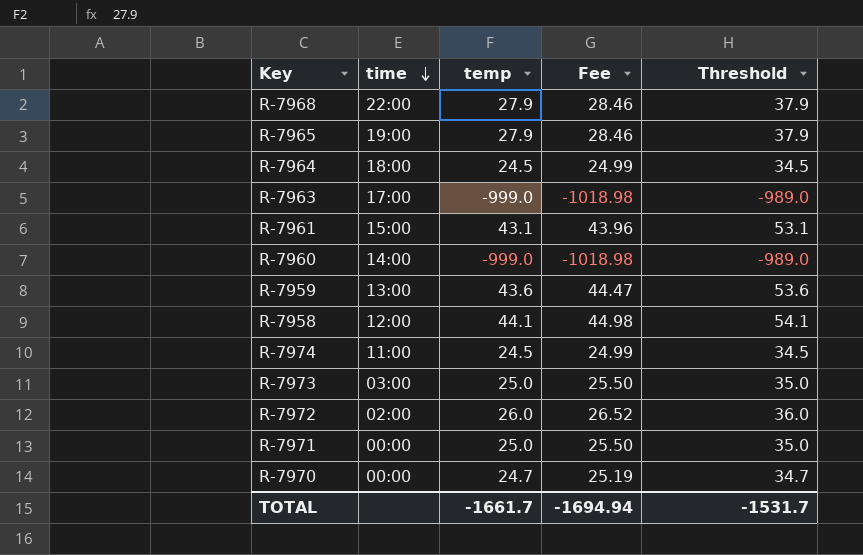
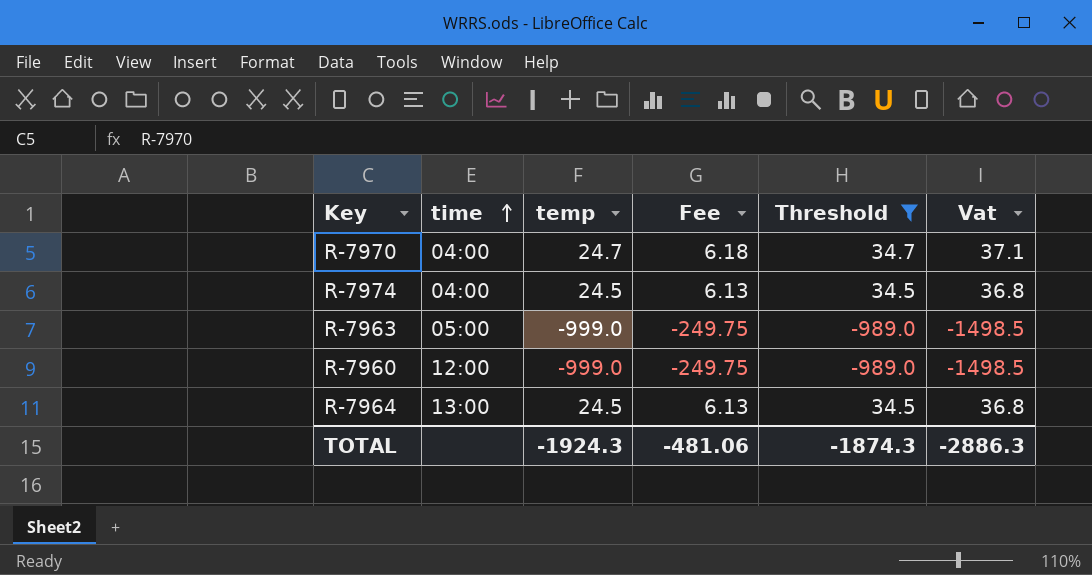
filter: none -> Threshold <= 34.7
row order: time descending -> time ascending
column Fee | formula: [temp] * 1.02 -> [temp] * 0.25
column Vat | formula: none -> [temp] * 1.5
R-7970 | time: 00:00 -> 04:00
R-7974 | time: 11:00 -> 04:00
R-7963 | time: 17:00 -> 05:00
R-7960 | time: 14:00 -> 12:00
R-7964 | time: 18:00 -> 13:00
TOTAL | temp: -1661.7 -> -1924.3
TOTAL | Fee: -1694.94 -> -481.06
TOTAL | Threshold: -1531.7 -> -1874.3

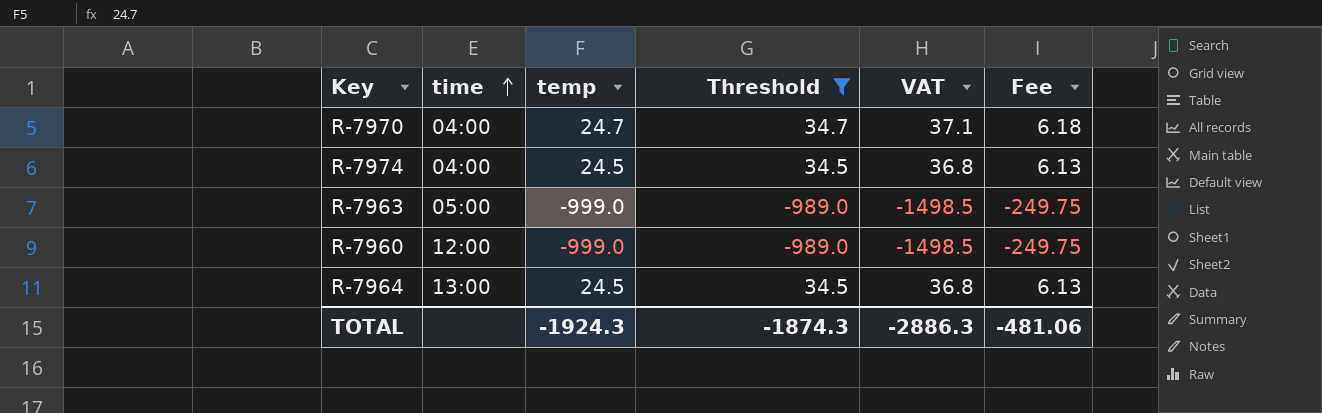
column name: Vat -> VAT
column Fee | position: 4 -> 6

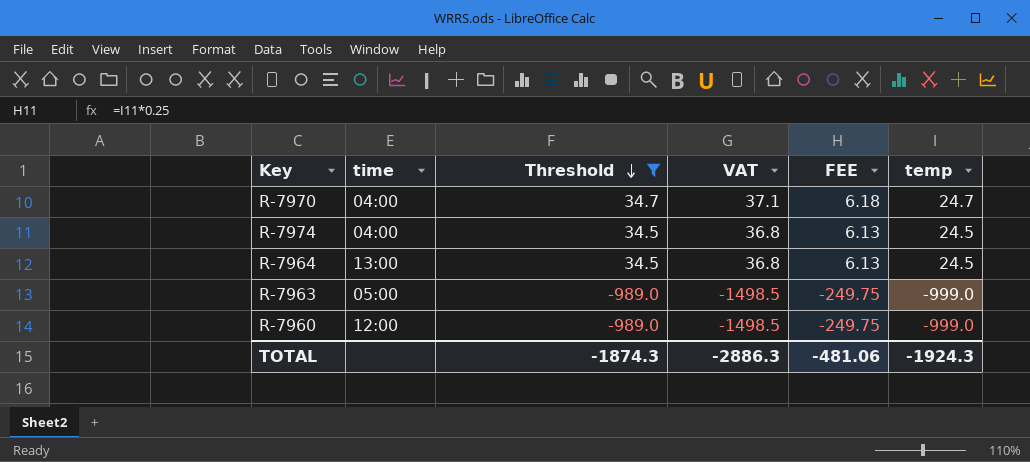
row order: time ascending -> Threshold descending
column name: Fee -> FEE
column temp | position: 3 -> 6

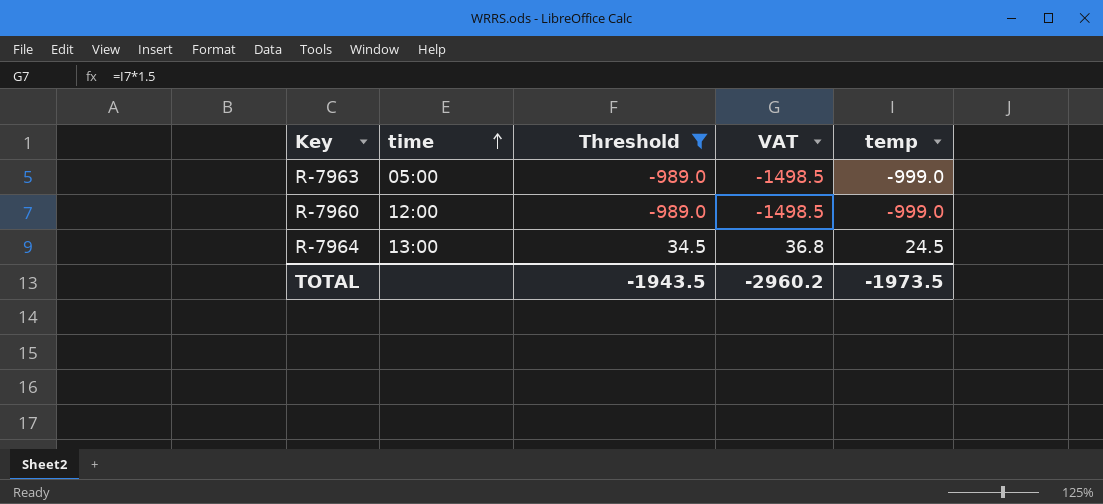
row order: Threshold descending -> time ascending
column FEE | formula: [temp] * 0.25 -> none
row R-7970: 04:00 | 34.7 | 37.1 | 6.18 | 24.7 -> none
row R-7974: 04:00 | 34.5 | 36.8 | 6.13 | 24.5 -> none
TOTAL | Threshold: -1874.3 -> -1943.5
TOTAL | VAT: -2886.3 -> -2960.2
TOTAL | temp: -1924.3 -> -1973.5

